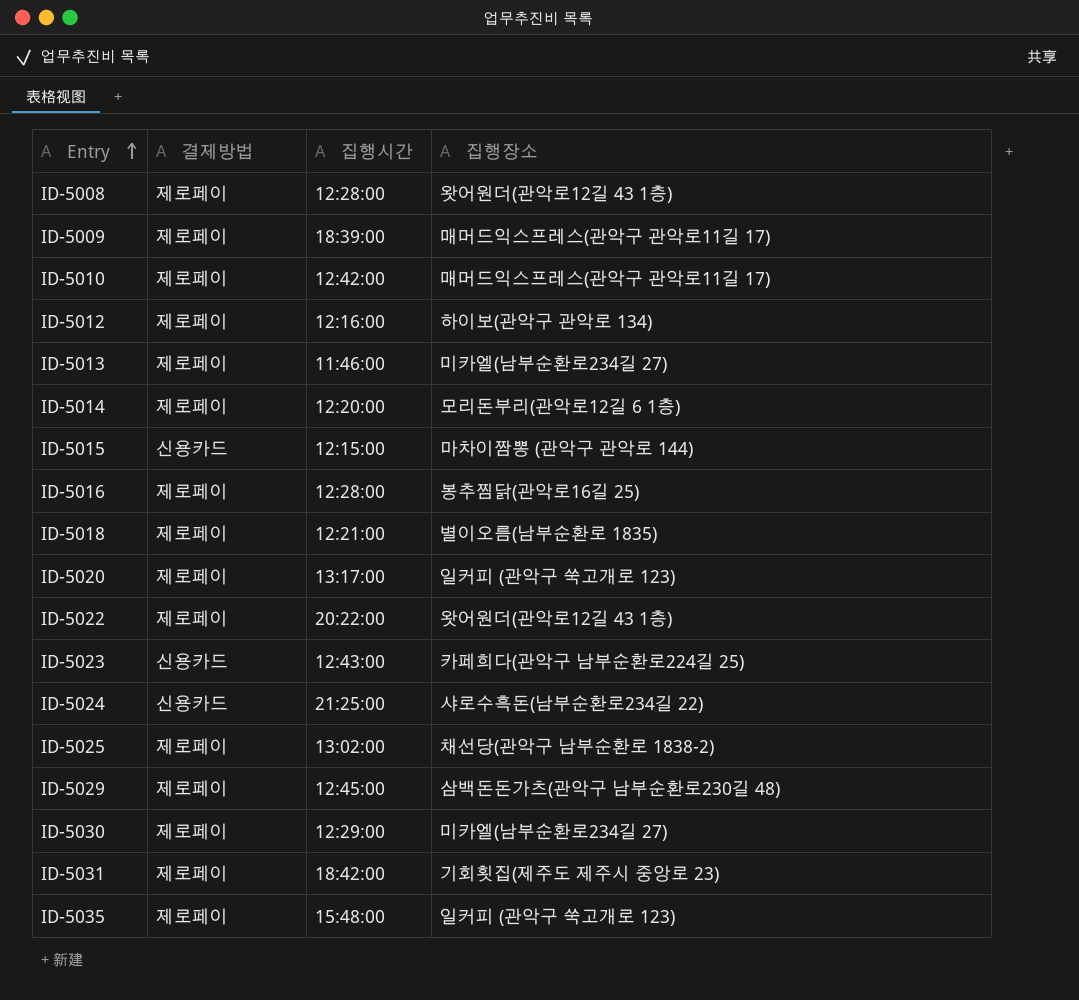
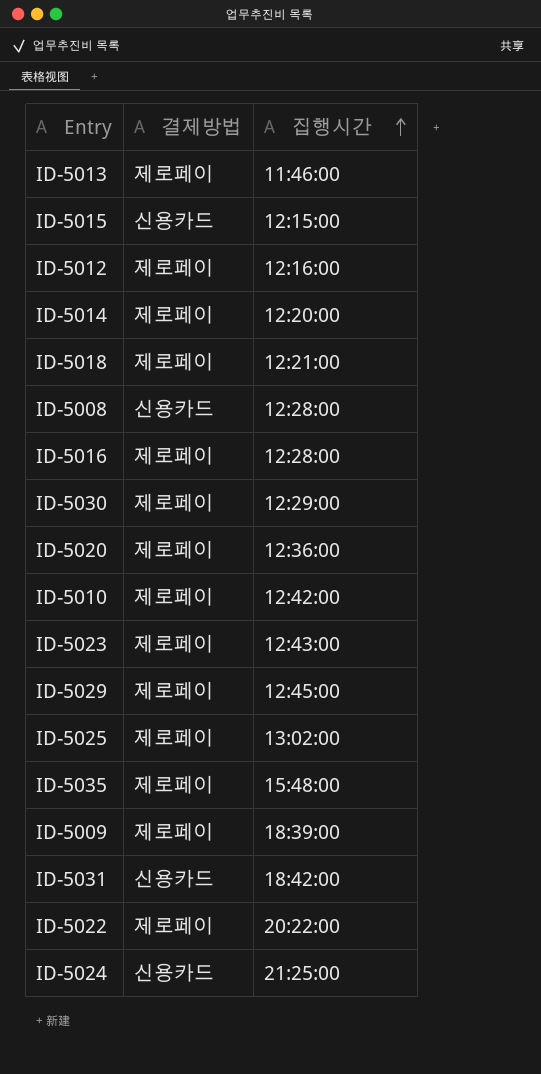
row order: Entry ascending -> 집행시간 ascending
column 집행장소 | position: 4 -> none
ID-5008 | 결제방법: 제로페이 -> 신용카드
ID-5020 | 집행시간: 13:17:00 -> 12:36:00
ID-5023 | 결제방법: 신용카드 -> 제로페이
ID-5031 | 결제방법: 제로페이 -> 신용카드

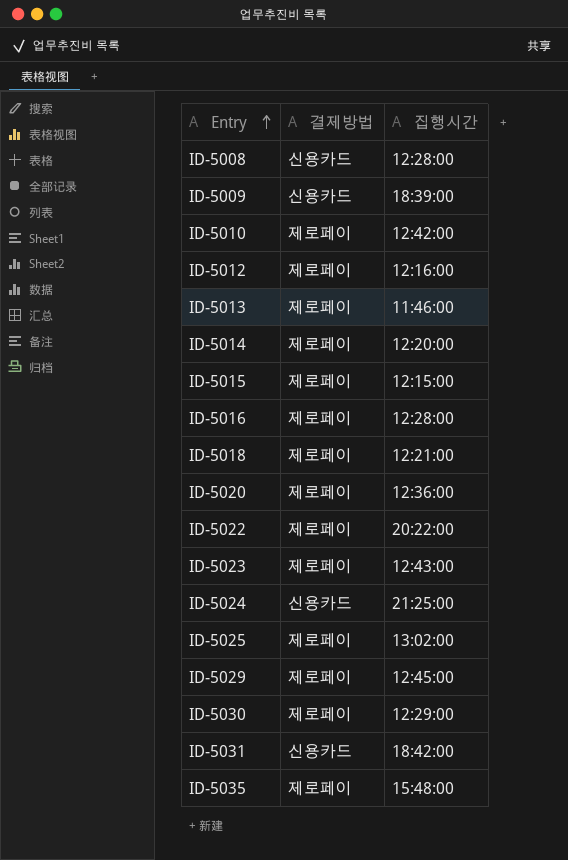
row order: 집행시간 ascending -> Entry ascending
ID-5009 | 결제방법: 제로페이 -> 신용카드
ID-5015 | 결제방법: 신용카드 -> 제로페이

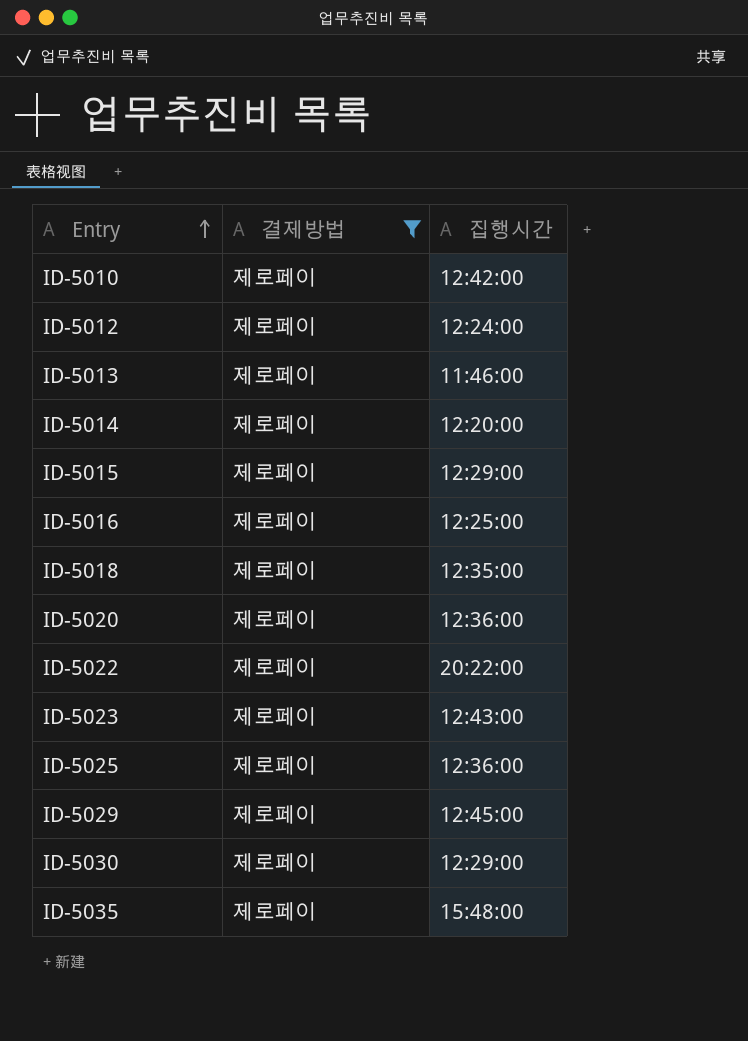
filter: none -> 결제방법 = 제로페이
ID-5012 | 집행시간: 12:16:00 -> 12:24:00
ID-5015 | 집행시간: 12:15:00 -> 12:29:00
ID-5016 | 집행시간: 12:28:00 -> 12:25:00
ID-5018 | 집행시간: 12:21:00 -> 12:35:00
ID-5025 | 집행시간: 13:02:00 -> 12:36:00

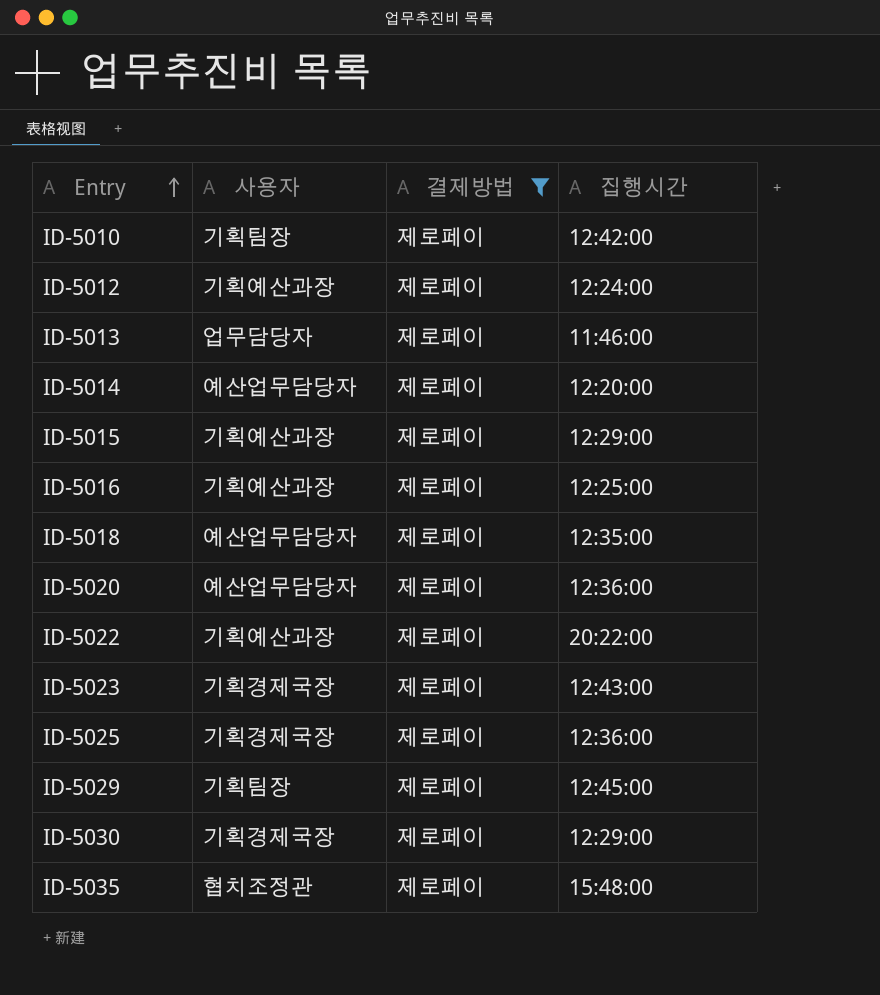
column 사용자 | position: none -> 2

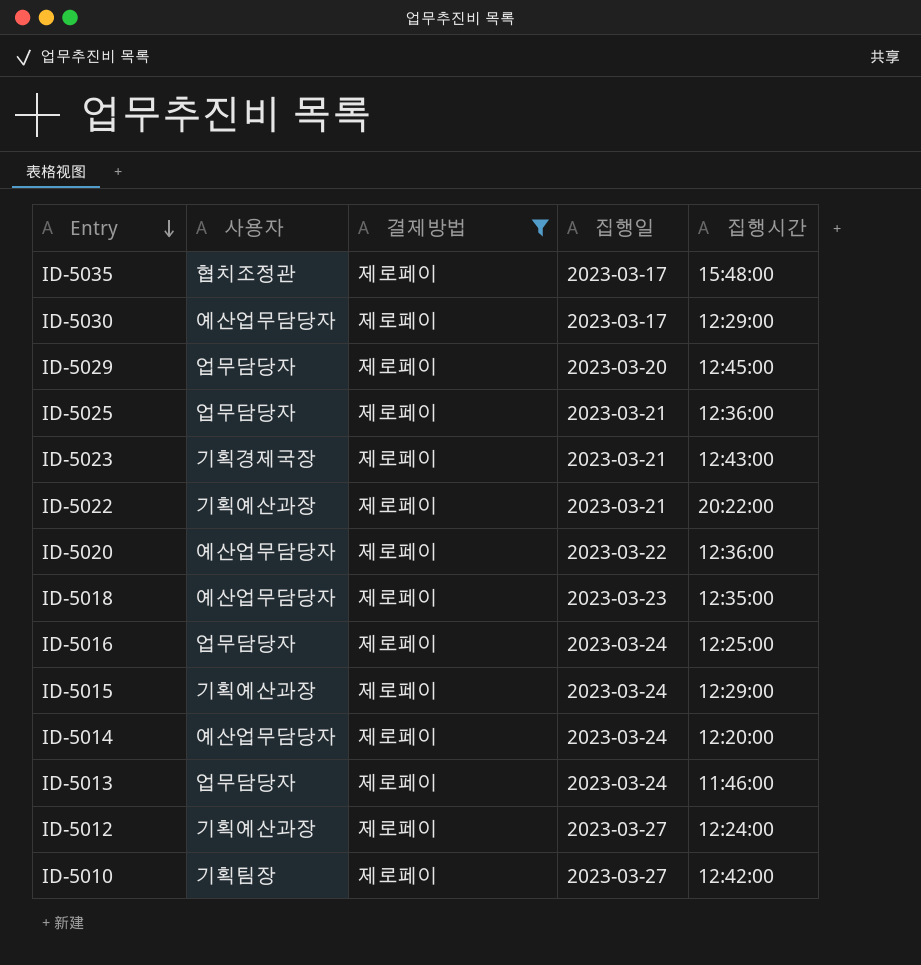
row order: Entry ascending -> Entry descending
column 집행일 | position: none -> 4
ID-5030 | 사용자: 기획경제국장 -> 예산업무담당자
ID-5029 | 사용자: 기획팀장 -> 업무담당자
ID-5025 | 사용자: 기획경제국장 -> 업무담당자
ID-5016 | 사용자: 기획예산과장 -> 업무담당자

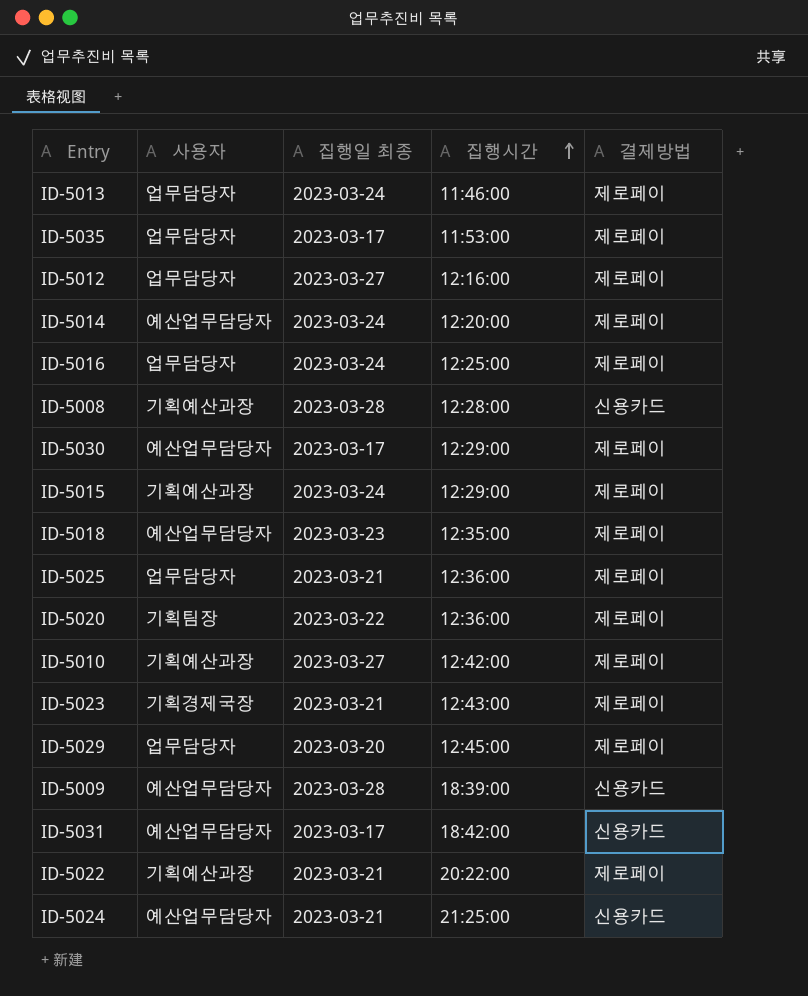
filter: 결제방법 = 제로페이 -> none
row order: Entry descending -> 집행시간 ascending
column name: 집행일 -> 집행일 최종
column 결제방법 | position: 3 -> 5
ID-5035 | 사용자: 협치조정관 -> 업무담당자
ID-5035 | 집행시간: 15:48:00 -> 11:53:00
ID-5012 | 사용자: 기획예산과장 -> 업무담당자
ID-5012 | 집행시간: 12:24:00 -> 12:16:00
ID-5020 | 사용자: 예산업무담당자 -> 기획팀장
ID-5010 | 사용자: 기획팀장 -> 기획예산과장

